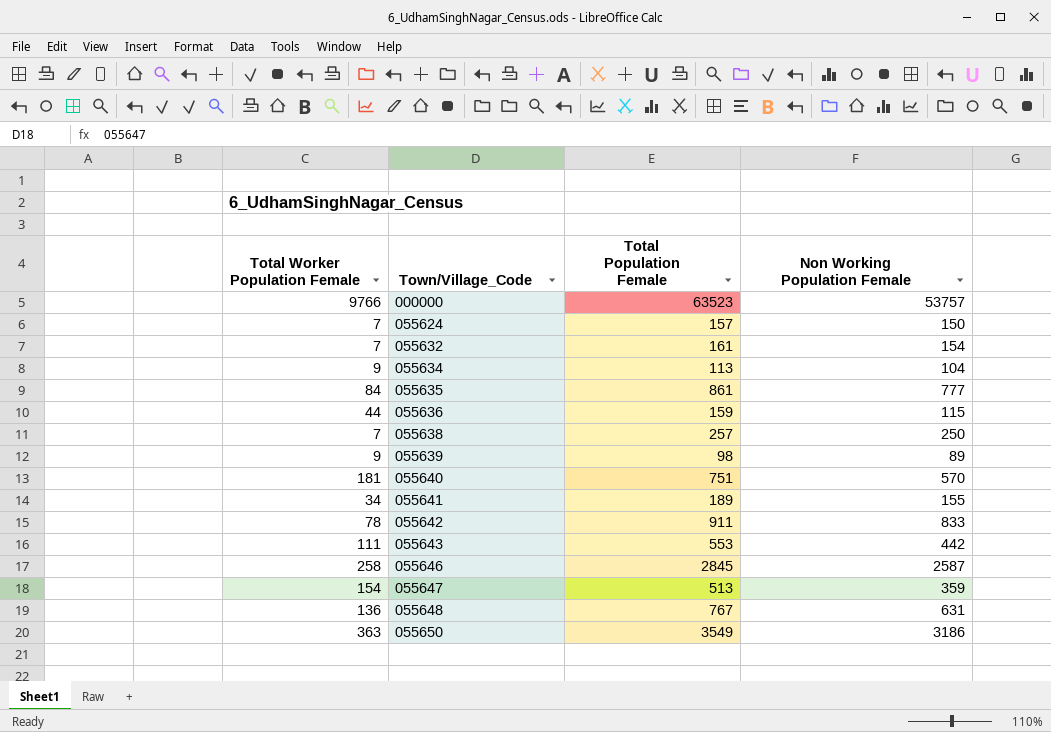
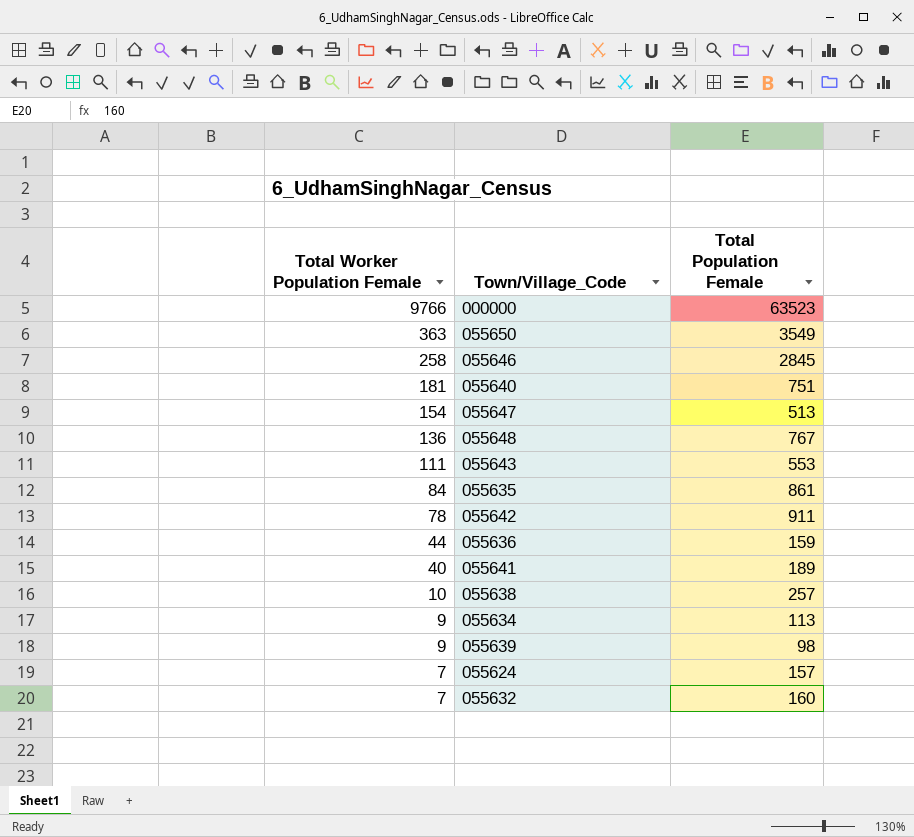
row order: Town/Village_Code ascending -> Total Worker Population Female descending
column Non Working Population Female | formula: [Total Population Female] - [Total Worker Population Female] -> none
055641 | Total Worker Population Female: 34 -> 40
055638 | Total Worker Population Female: 7 -> 10
055632 | Total Population Female: 161 -> 160

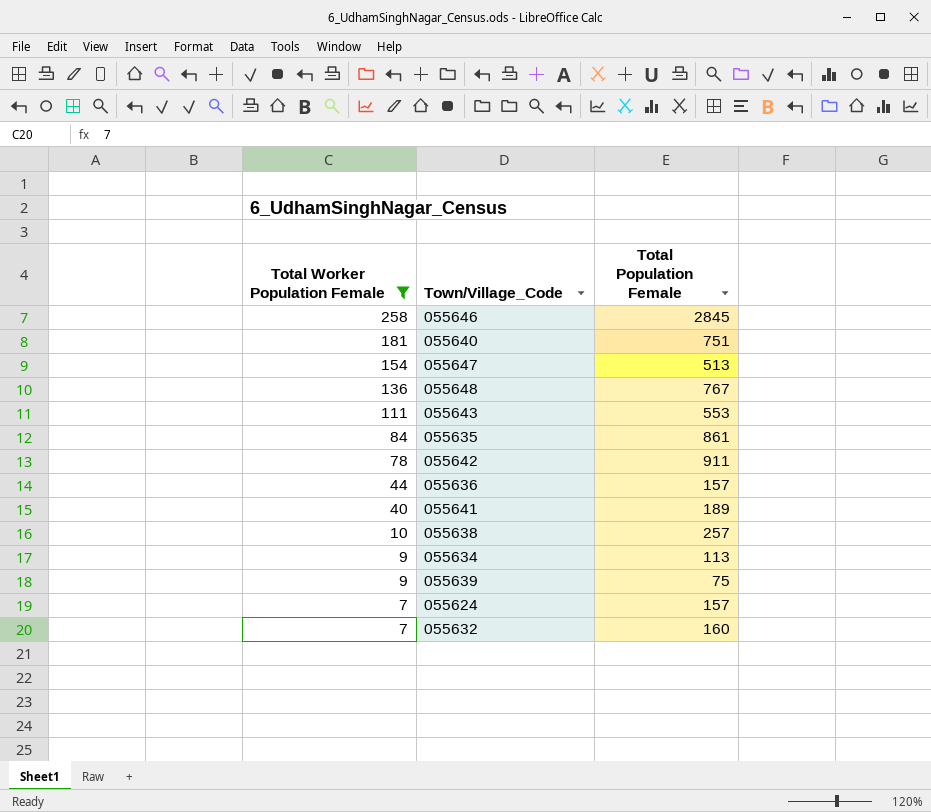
filter: none -> Total Worker Population Female <= 258
055636 | Total Population Female: 159 -> 157
055639 | Total Population Female: 98 -> 75

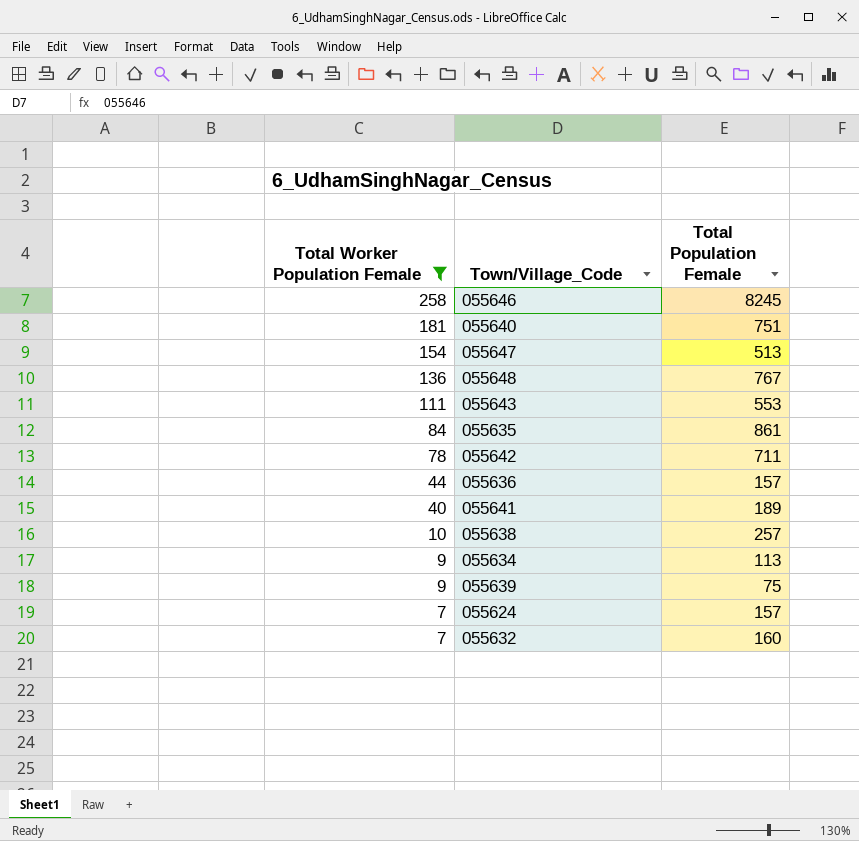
055646 | Total Population Female: 2845 -> 8245
055642 | Total Population Female: 911 -> 711

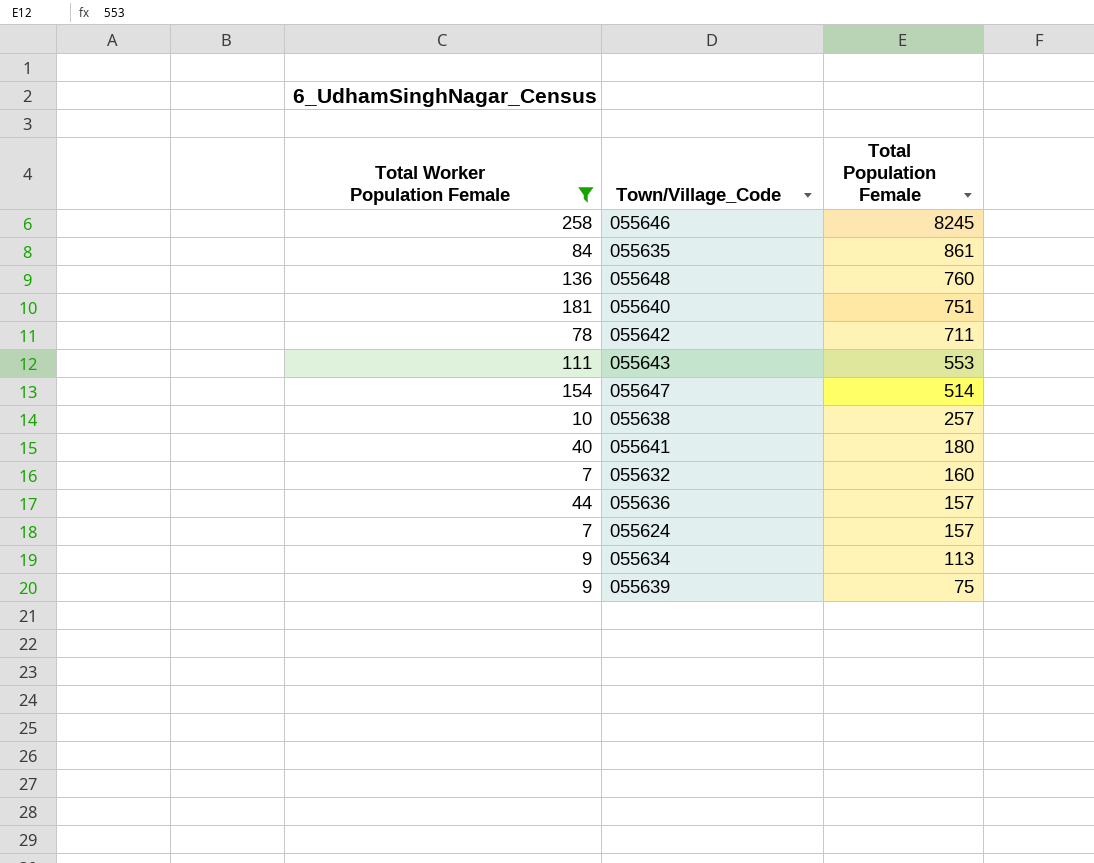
row order: Total Worker Population Female descending -> Total Population Female descending
055648 | Total Population Female: 767 -> 760
055647 | Total Population Female: 513 -> 514
055641 | Total Population Female: 189 -> 180

